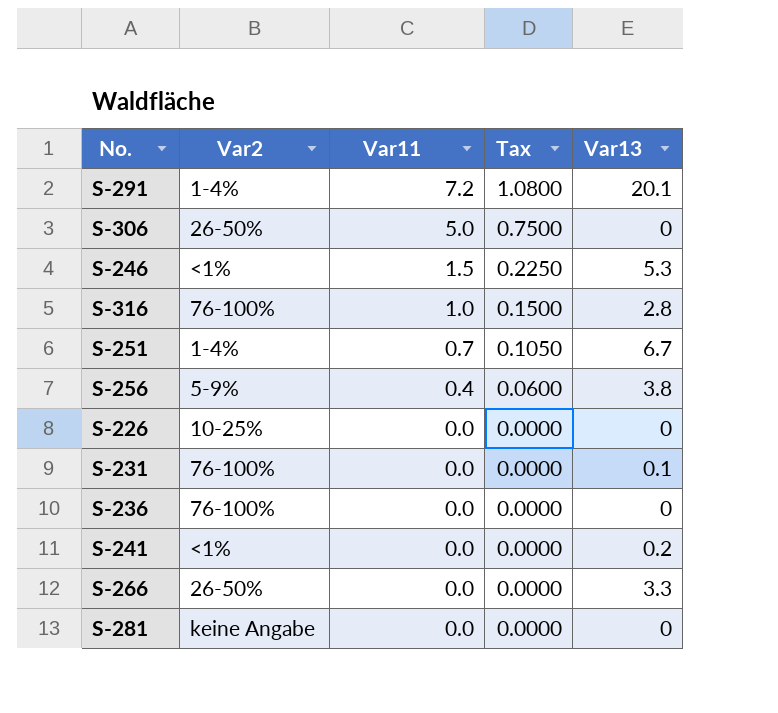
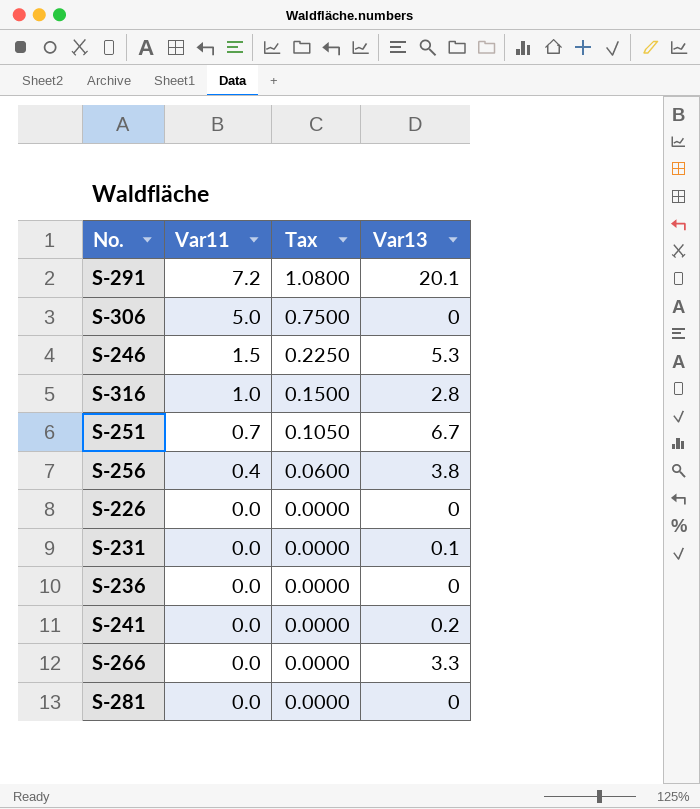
column Var2 | position: 2 -> none

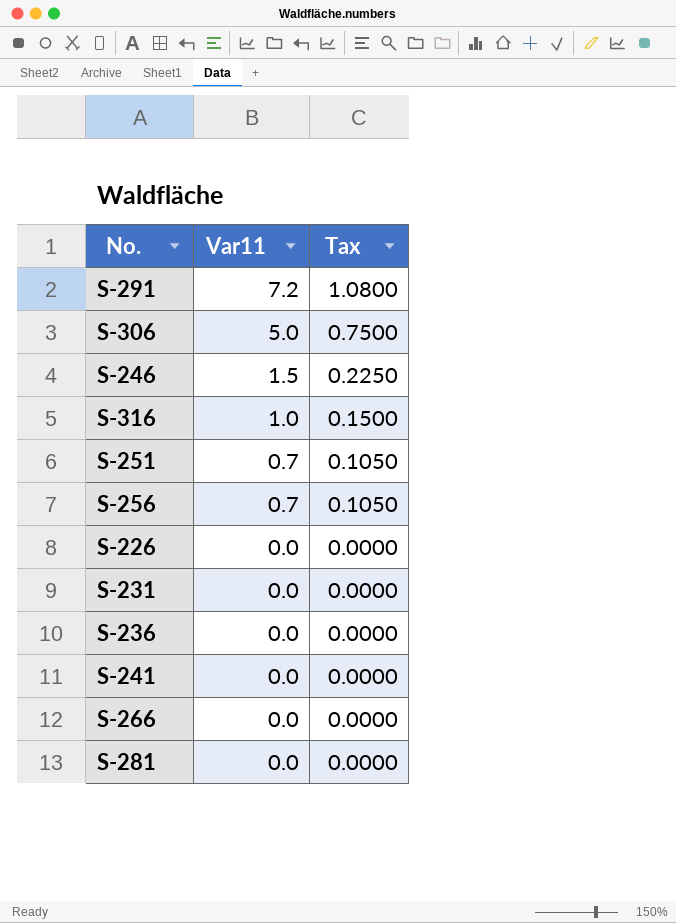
column Var13 | position: 4 -> none
S-256 | Var11: 0.4 -> 0.7
S-256 | Tax: 0.0600 -> 0.1050

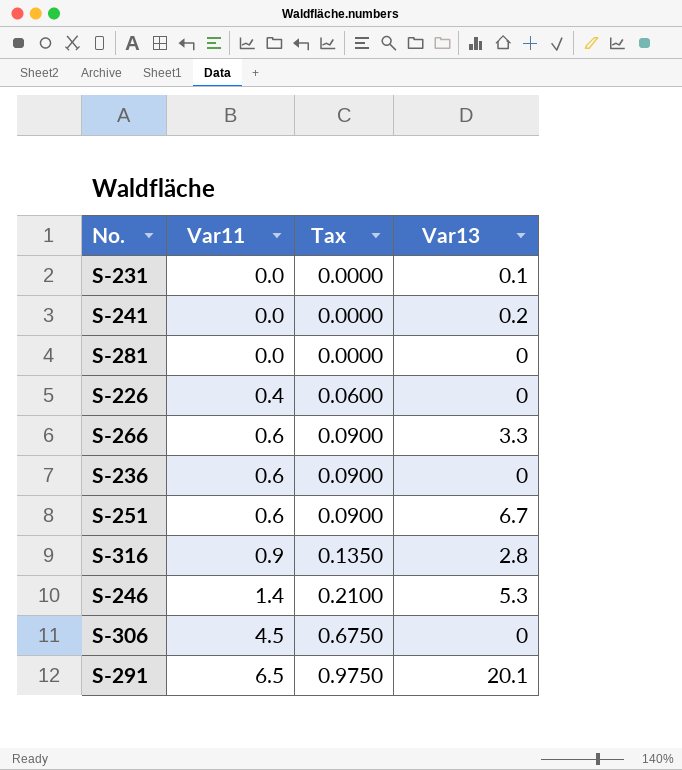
row order: Var11 descending -> Var11 ascending
column Var13 | position: none -> 4
row S-256: 0.7 | 0.1050 -> none
S-226 | Var11: 0.0 -> 0.4
S-226 | Tax: 0.0000 -> 0.0600
S-266 | Var11: 0.0 -> 0.6
S-266 | Tax: 0.0000 -> 0.0900
S-236 | Var11: 0.0 -> 0.6
S-236 | Tax: 0.0000 -> 0.0900
S-251 | Var11: 0.7 -> 0.6
S-251 | Tax: 0.1050 -> 0.0900
S-316 | Var11: 1.0 -> 0.9
S-316 | Tax: 0.1500 -> 0.1350
S-246 | Var11: 1.5 -> 1.4
S-246 | Tax: 0.2250 -> 0.2100
S-306 | Var11: 5.0 -> 4.5
S-306 | Tax: 0.7500 -> 0.6750
S-291 | Var11: 7.2 -> 6.5
S-291 | Tax: 1.0800 -> 0.9750

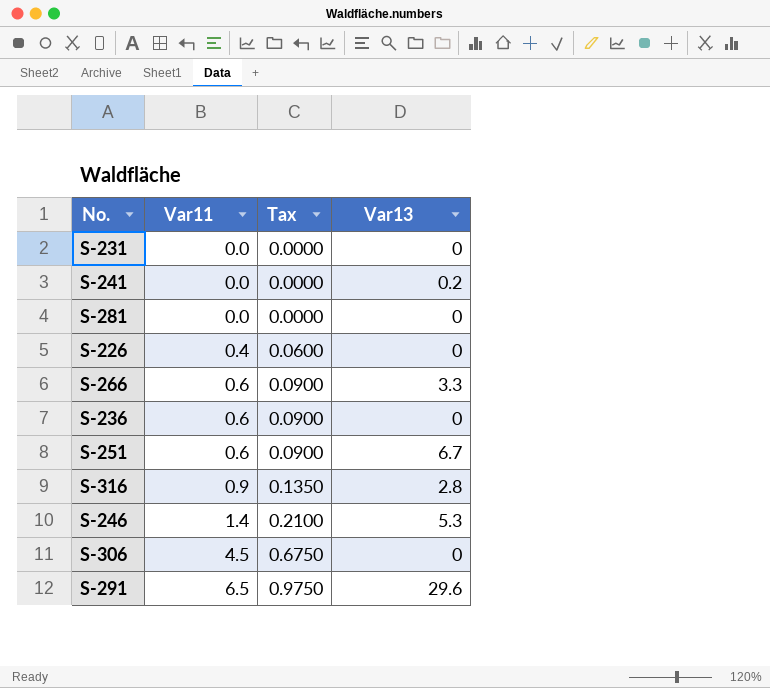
S-231 | Var13: 0.1 -> 0
S-291 | Var13: 20.1 -> 29.6

